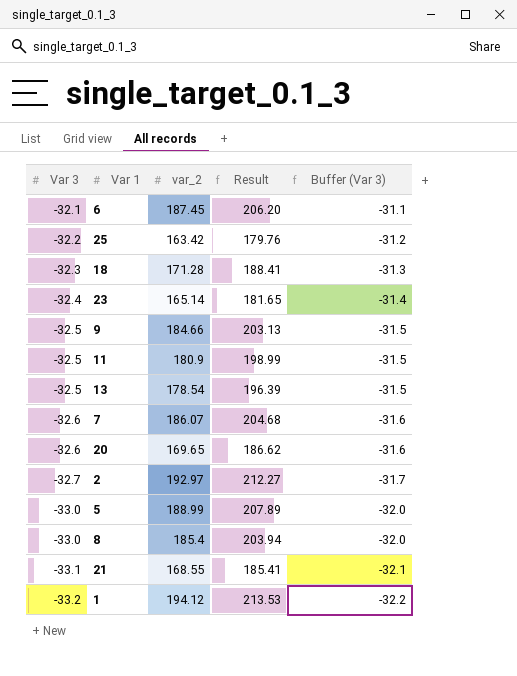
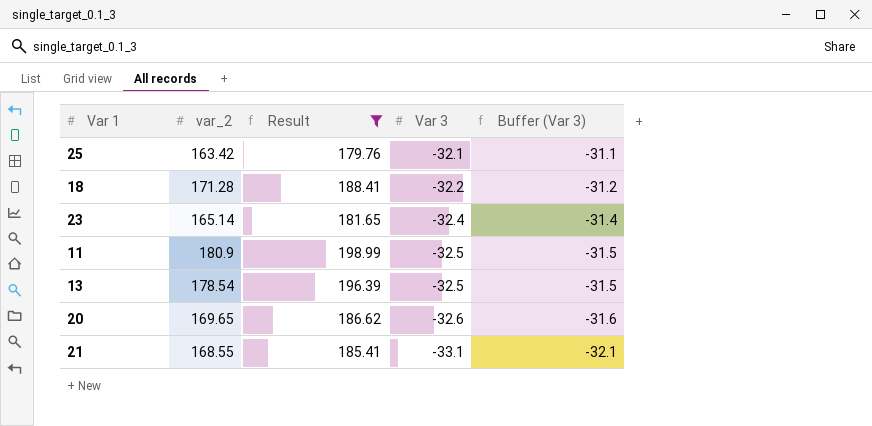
filter: none -> Result <= 198.99
column Var 3 | position: 1 -> 4
25 | Var 3: -32.2 -> -32.1
25 | Buffer (Var 3): -31.2 -> -31.1
18 | Var 3: -32.3 -> -32.2
18 | Buffer (Var 3): -31.3 -> -31.2

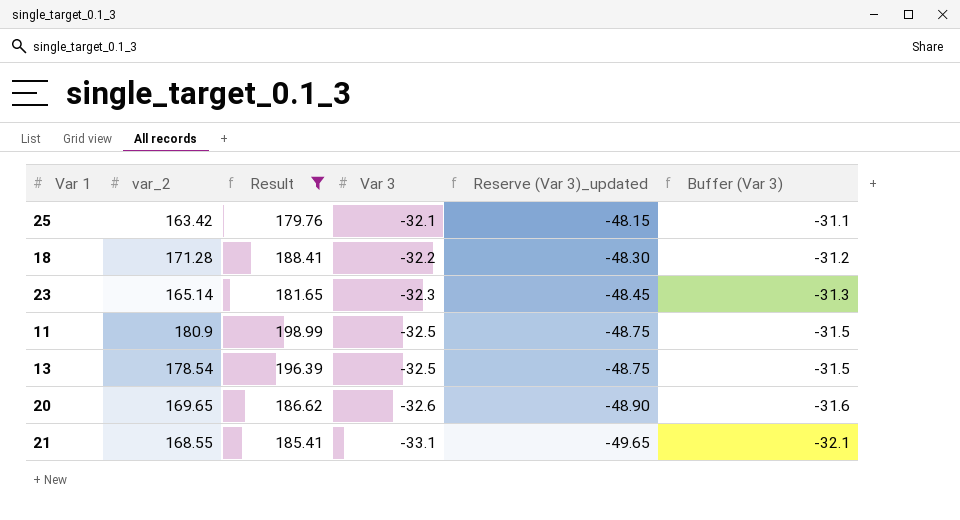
column Reserve (Var 3)_updated | formula: none -> [Var 3] * 1.5
23 | Var 3: -32.4 -> -32.3
23 | Buffer (Var 3): -31.4 -> -31.3

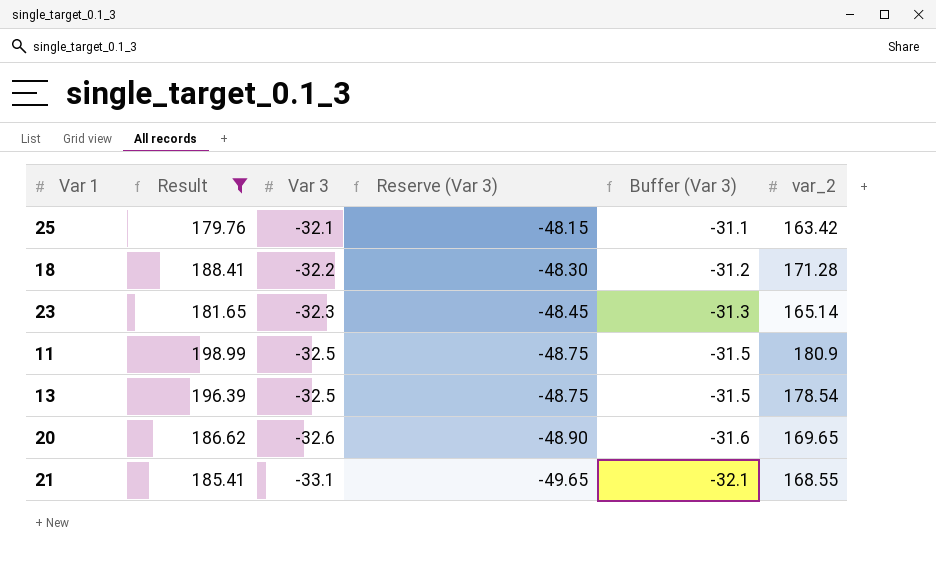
column name: Reserve (Var 3)_updated -> Reserve (Var 3)
column var_2 | position: 2 -> 6

